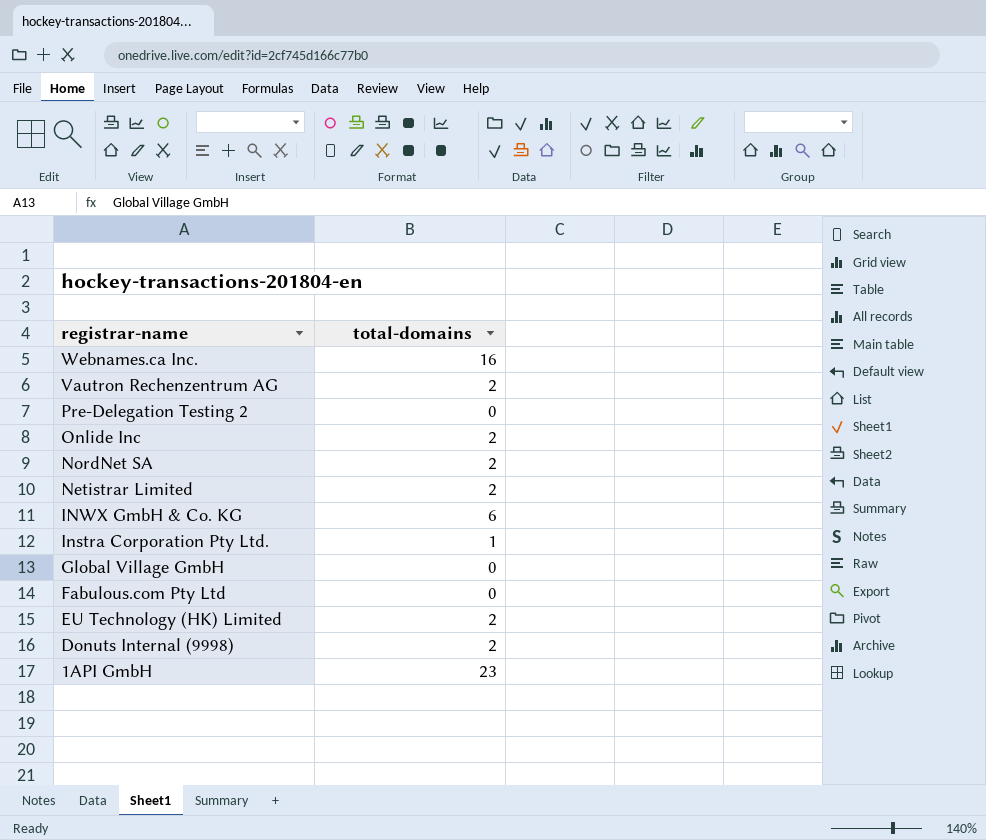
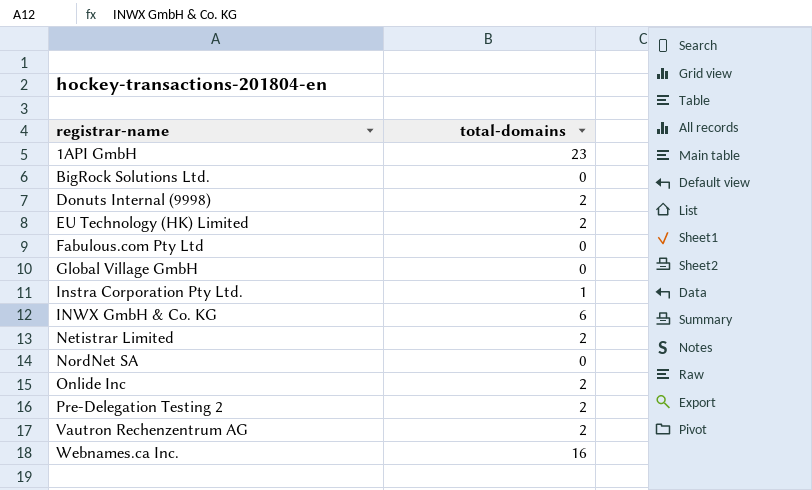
row order: registrar-name descending -> registrar-name ascending
row BigRock Solutions Ltd.: none -> 0
NordNet SA | total-domains: 2 -> 0
Pre-Delegation Testing 2 | total-domains: 0 -> 2

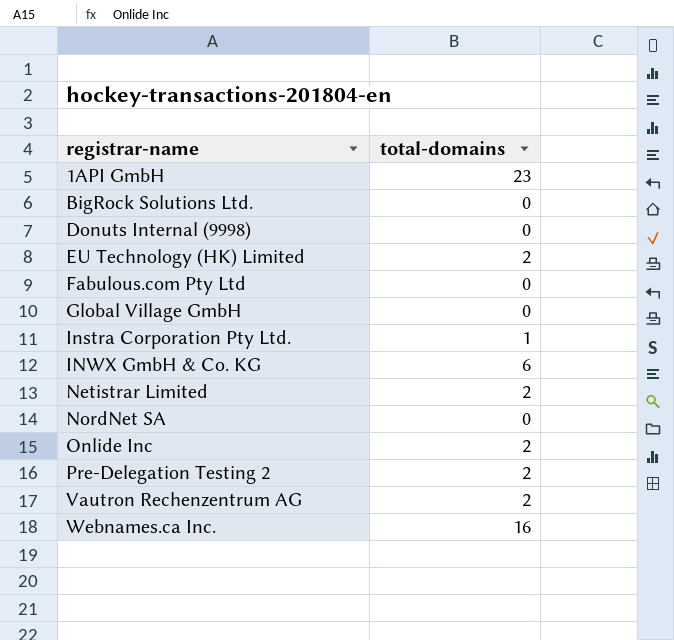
Donuts Internal (9998) | total-domains: 2 -> 0

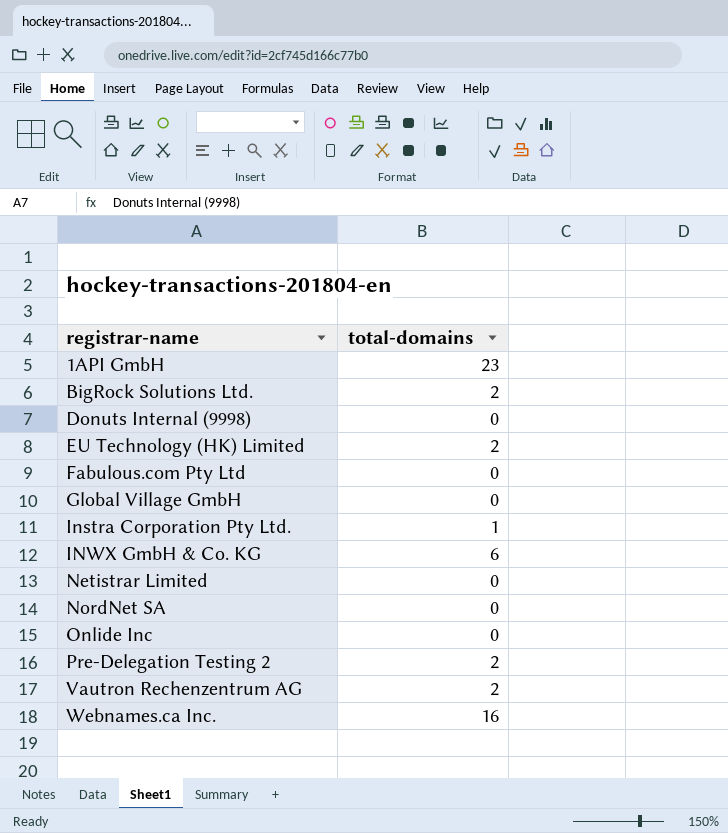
BigRock Solutions Ltd. | total-domains: 0 -> 2
Netistrar Limited | total-domains: 2 -> 0
Onlide Inc | total-domains: 2 -> 0

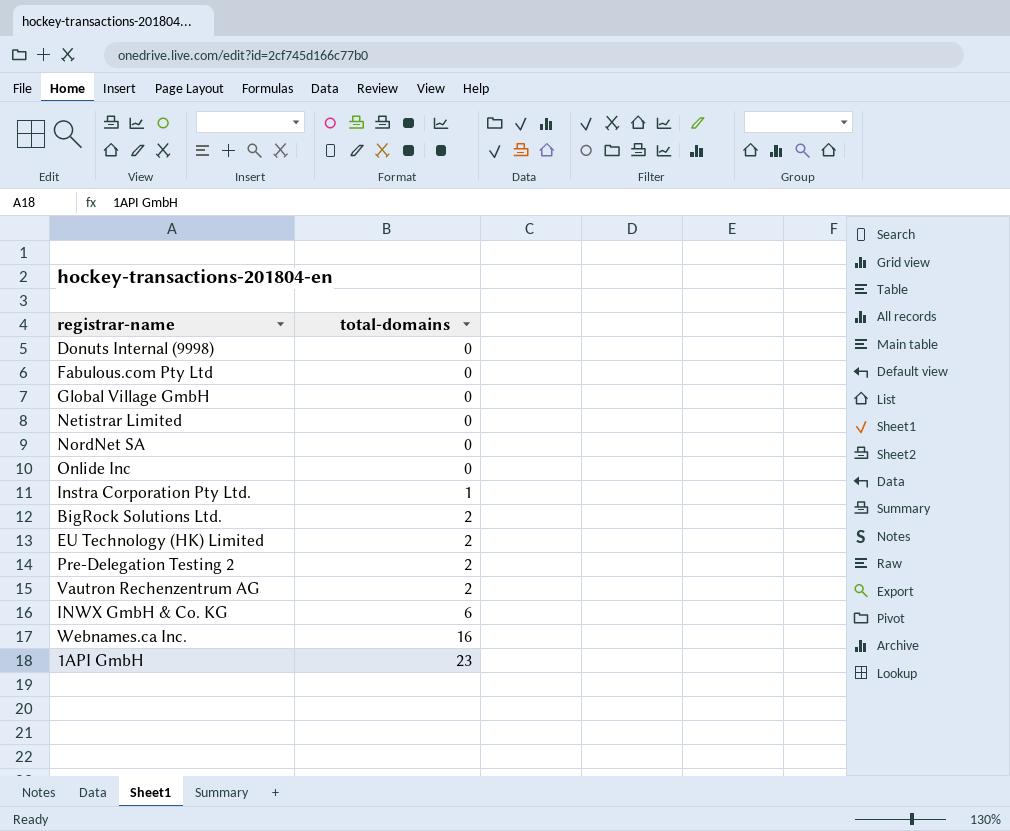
row order: registrar-name ascending -> total-domains ascending

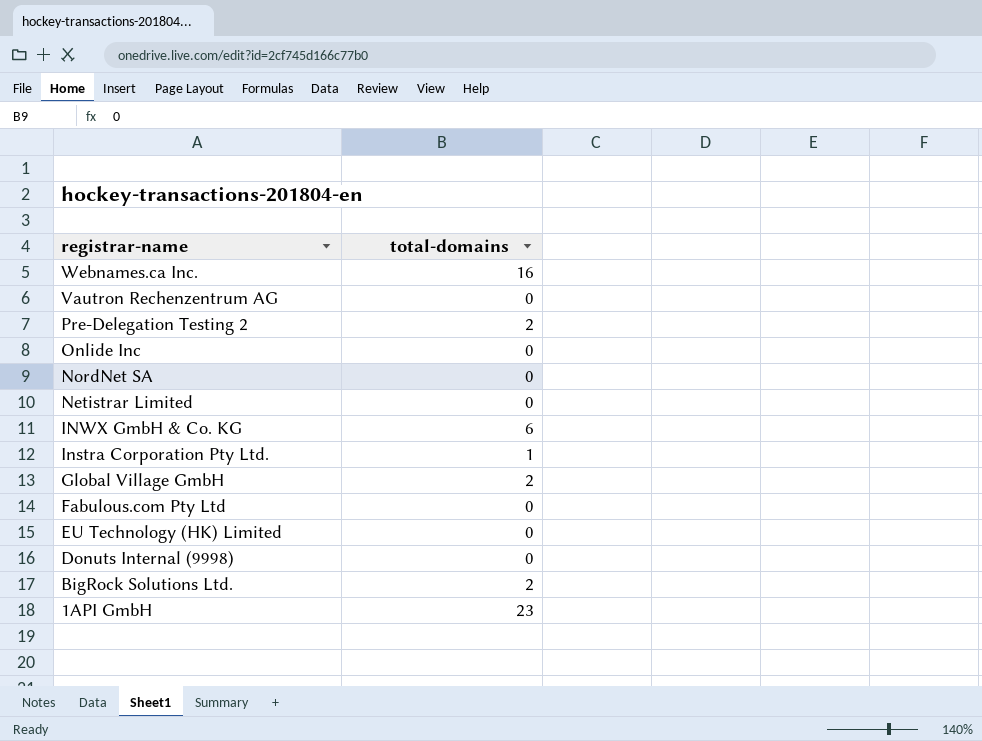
row order: total-domains ascending -> registrar-name descending
Vautron Rechenzentrum AG | total-domains: 2 -> 0
Global Village GmbH | total-domains: 0 -> 2
EU Technology (HK) Limited | total-domains: 2 -> 0

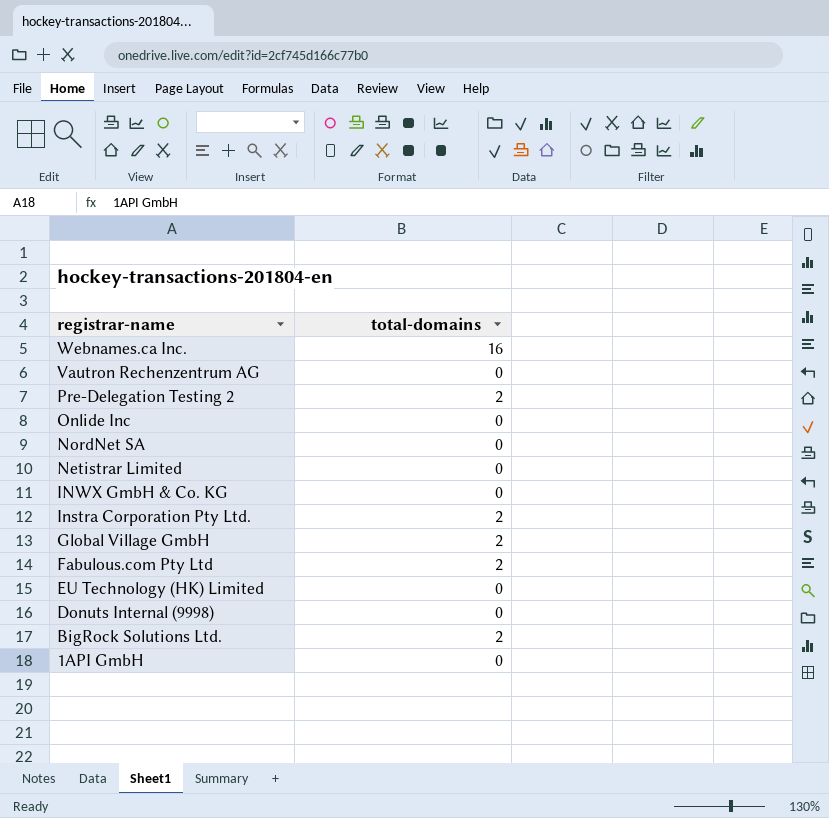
INWX GmbH & Co. KG | total-domains: 6 -> 0
Instra Corporation Pty Ltd. | total-domains: 1 -> 2
Fabulous.com Pty Ltd | total-domains: 0 -> 2
1API GmbH | total-domains: 23 -> 0

